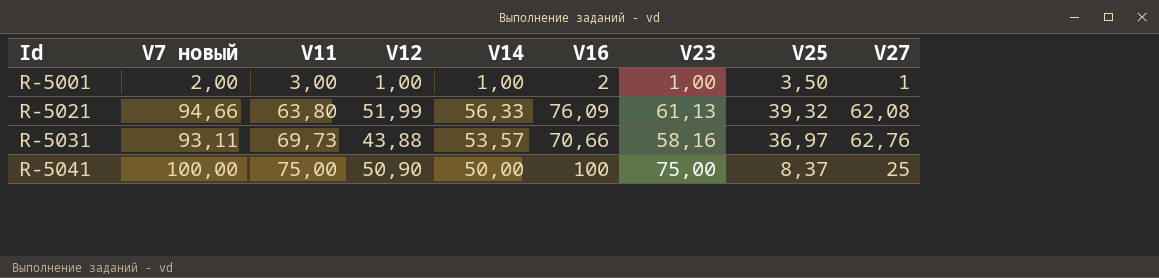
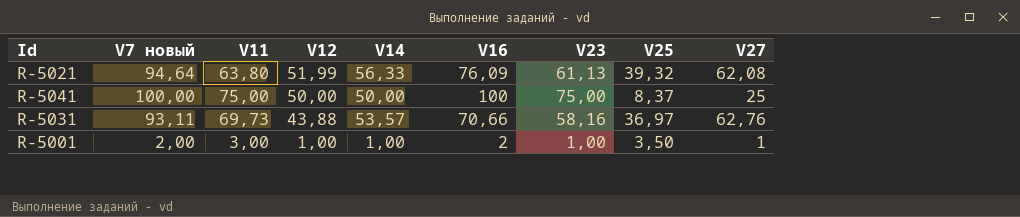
row order: Id ascending -> V12 descending
R-5021 | V7 новый: 94,66 -> 94,64
R-5041 | V12: 50,90 -> 50,00

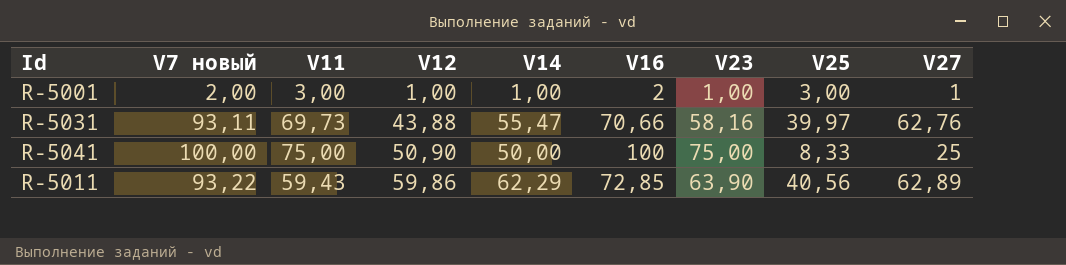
row order: V12 descending -> V12 ascending
row R-5021: 94,64 | 63,80 | 51,99 | 56,33 | 76,09 | 61,13 | 39,32 | 62,08 -> none
R-5001 | V25: 3,50 -> 3,00
R-5031 | V14: 53,57 -> 55,47
R-5031 | V25: 36,97 -> 39,97
R-5041 | V12: 50,00 -> 50,90
R-5041 | V25: 8,37 -> 8,33
row R-5011: none -> 93,22 | 59,43 | 59,86 | 62,29 | 72,85 | 63,90 | 40,56 | 62,89

